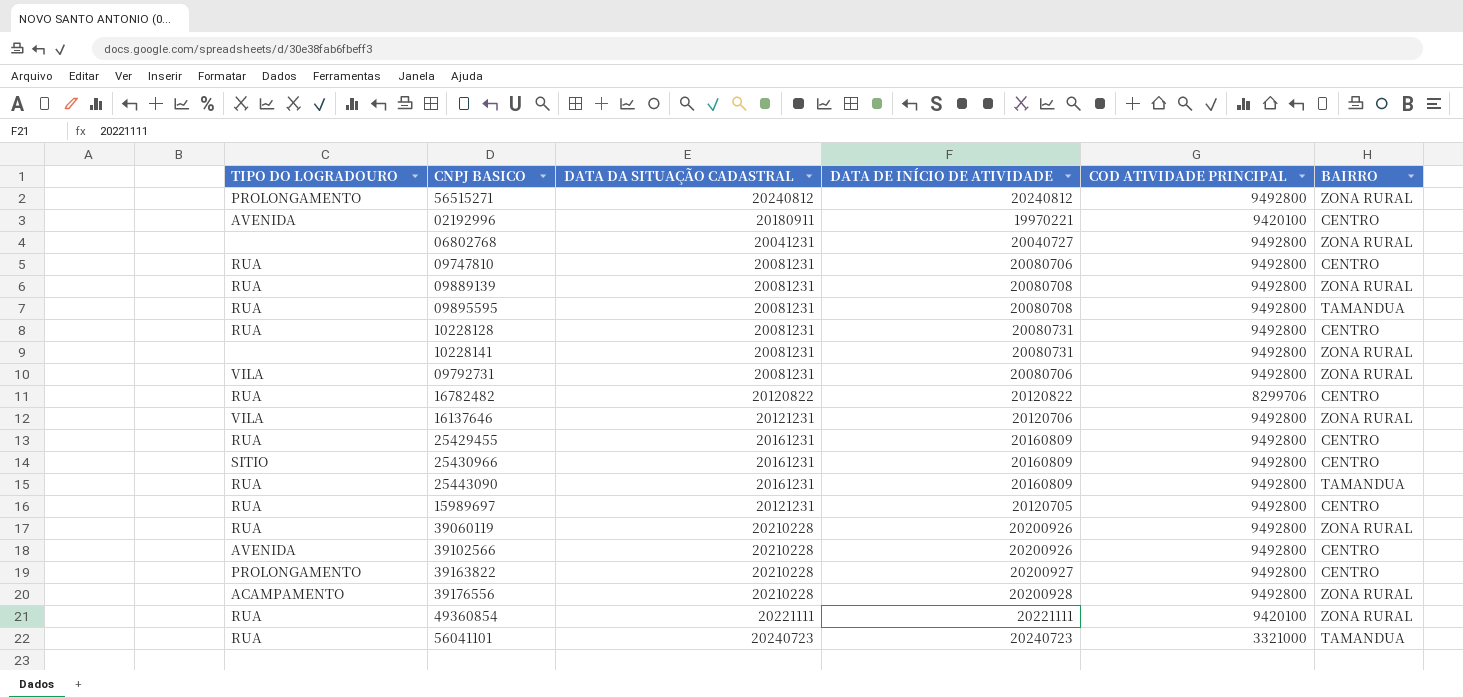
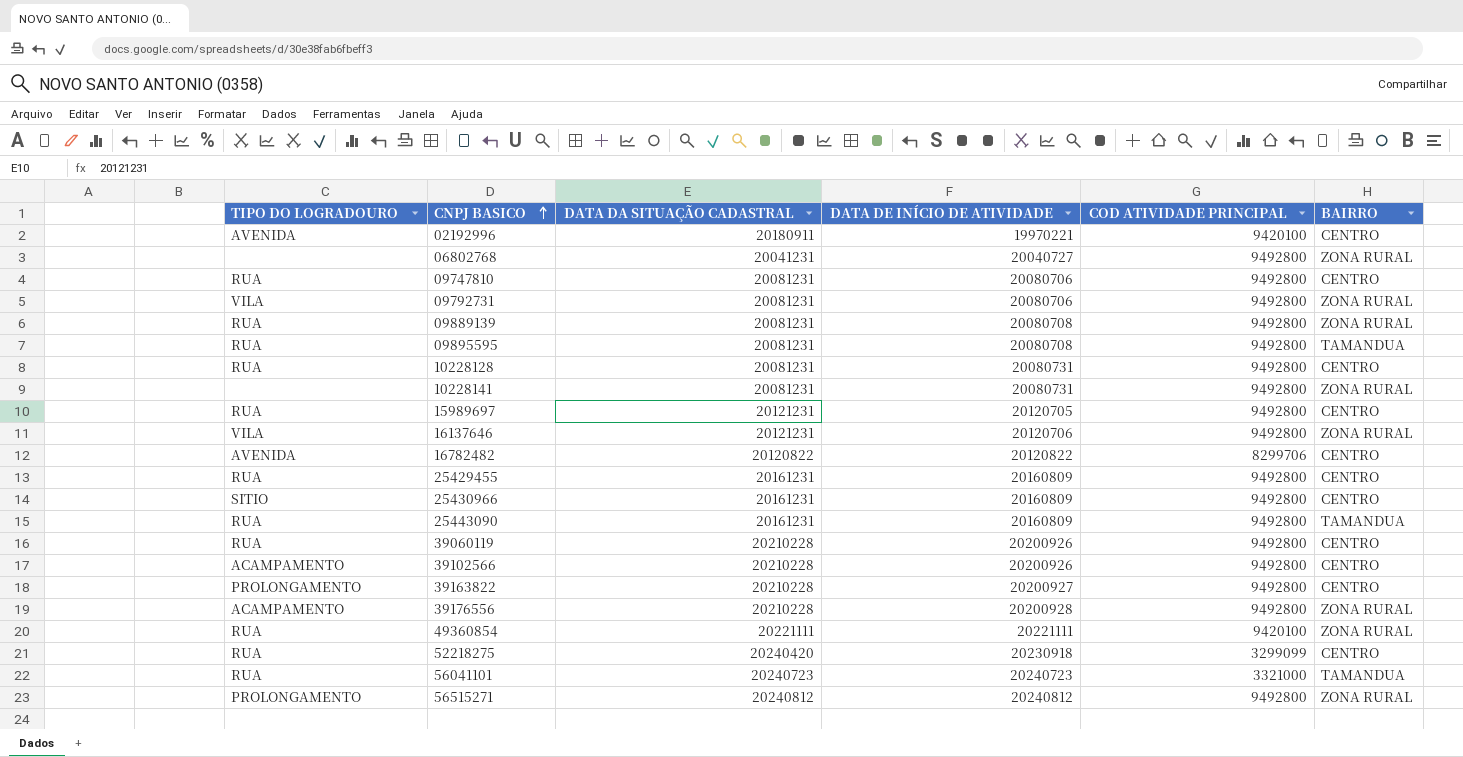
row order: none -> CNPJ BASICO ascending
16782482 | TIPO DO LOGRADOURO: RUA -> AVENIDA
39060119 | BAIRRO: ZONA RURAL -> CENTRO
39102566 | TIPO DO LOGRADOURO: AVENIDA -> ACAMPAMENTO
row 52218275: none -> RUA | 20240420 | 20230918 | 3299099 | CENTRO

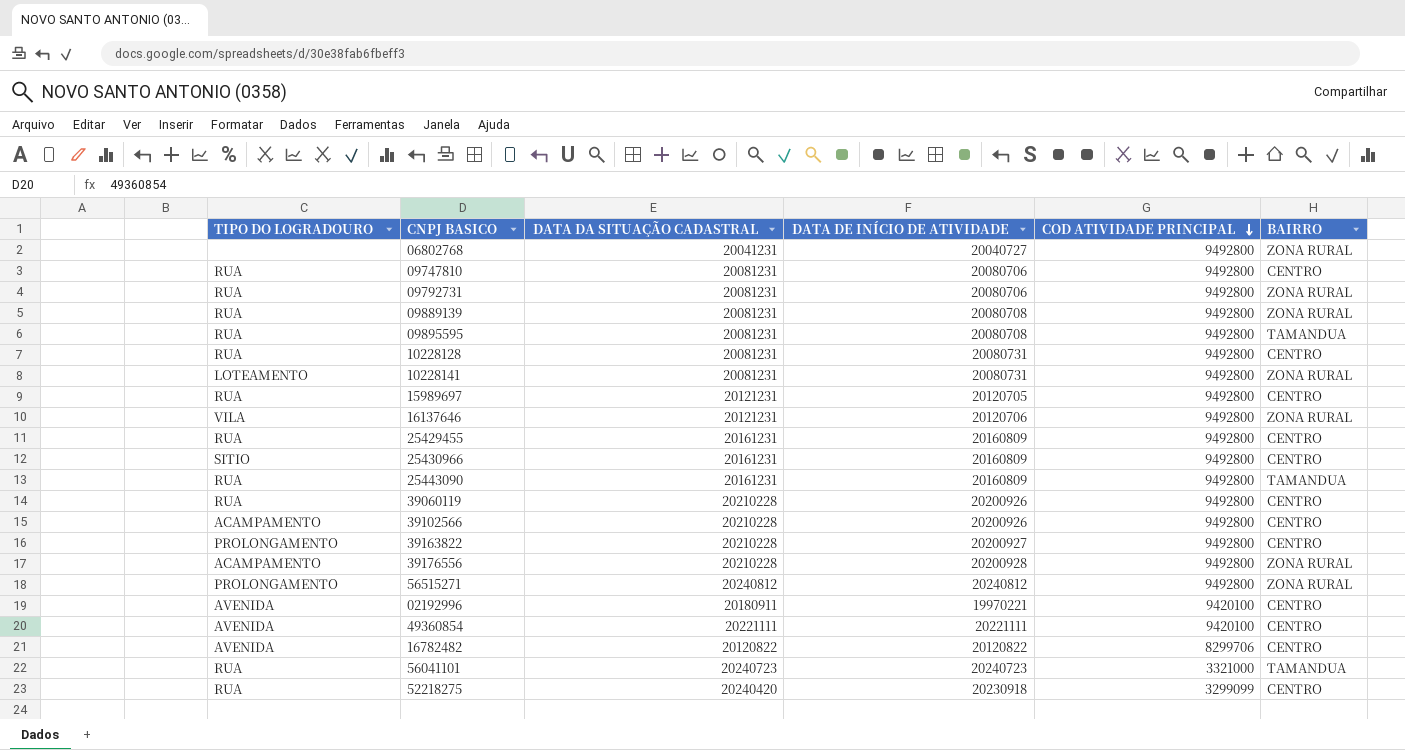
row order: CNPJ BASICO ascending -> COD ATIVIDADE PRINCIPAL descending
09792731 | TIPO DO LOGRADOURO: VILA -> RUA
10228141 | TIPO DO LOGRADOURO: none -> LOTEAMENTO
49360854 | TIPO DO LOGRADOURO: RUA -> AVENIDA
49360854 | BAIRRO: ZONA RURAL -> CENTRO

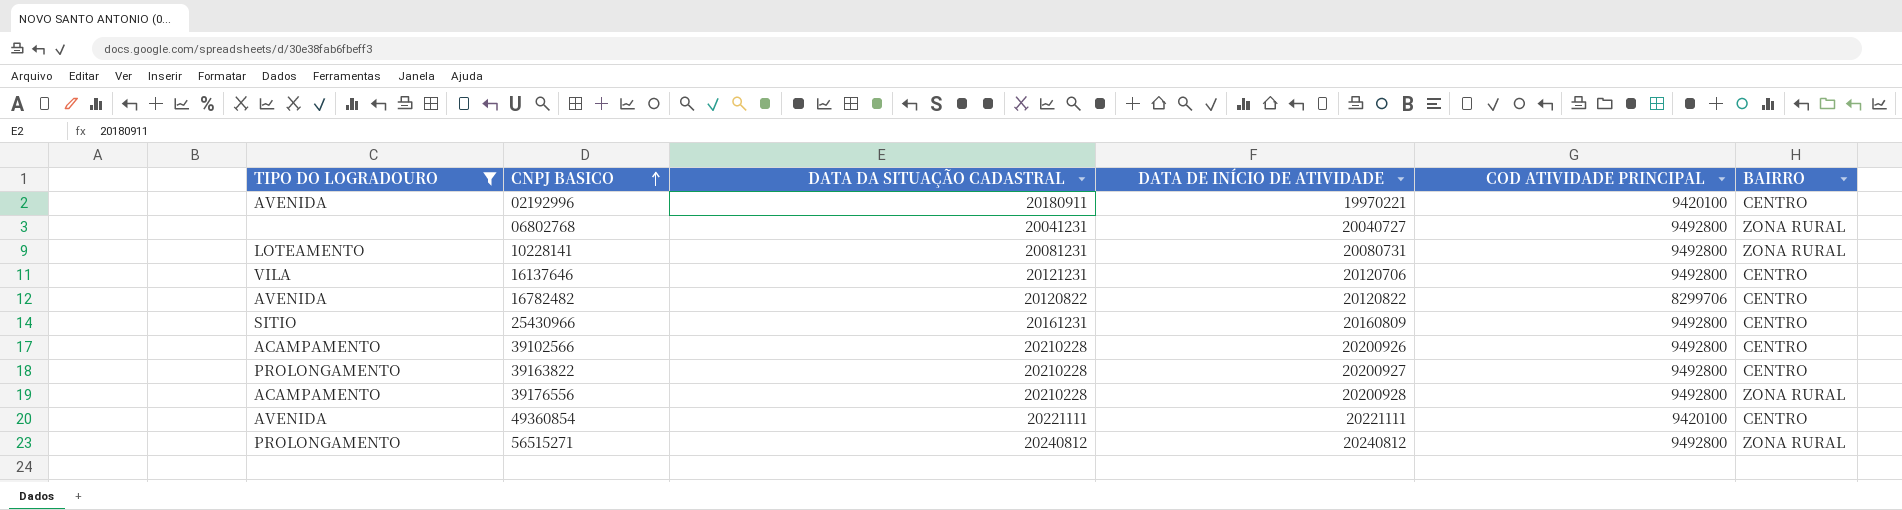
filter: none -> TIPO DO LOGRADOURO != RUA
row order: COD ATIVIDADE PRINCIPAL descending -> CNPJ BASICO ascending
16137646 | BAIRRO: ZONA RURAL -> CENTRO

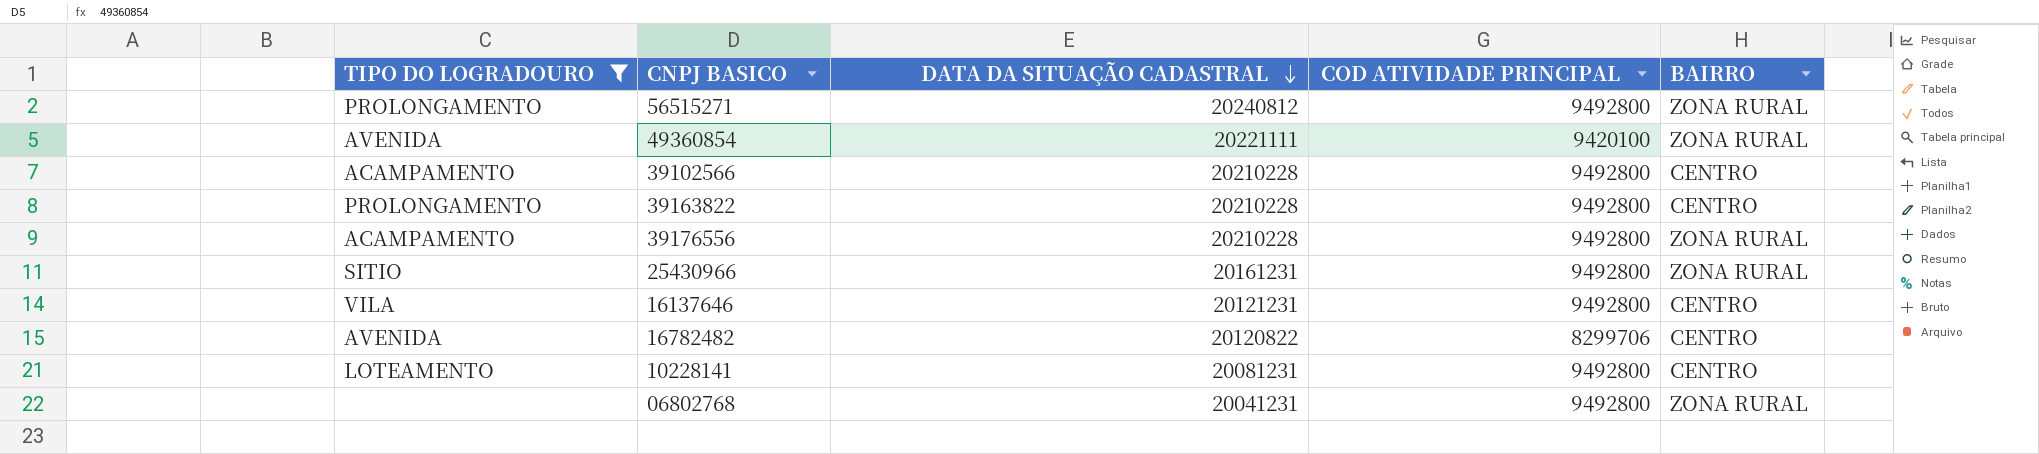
row order: CNPJ BASICO ascending -> DATA DA SITUAÇÃO CADASTRAL descending
column DATA DE INÍCIO DE ATIVIDADE | position: 4 -> none
row 02192996: AVENIDA | 20180911 | 19970221 | 9420100 | CENTRO -> none
49360854 | BAIRRO: CENTRO -> ZONA RURAL
25430966 | BAIRRO: CENTRO -> ZONA RURAL
10228141 | BAIRRO: ZONA RURAL -> CENTRO

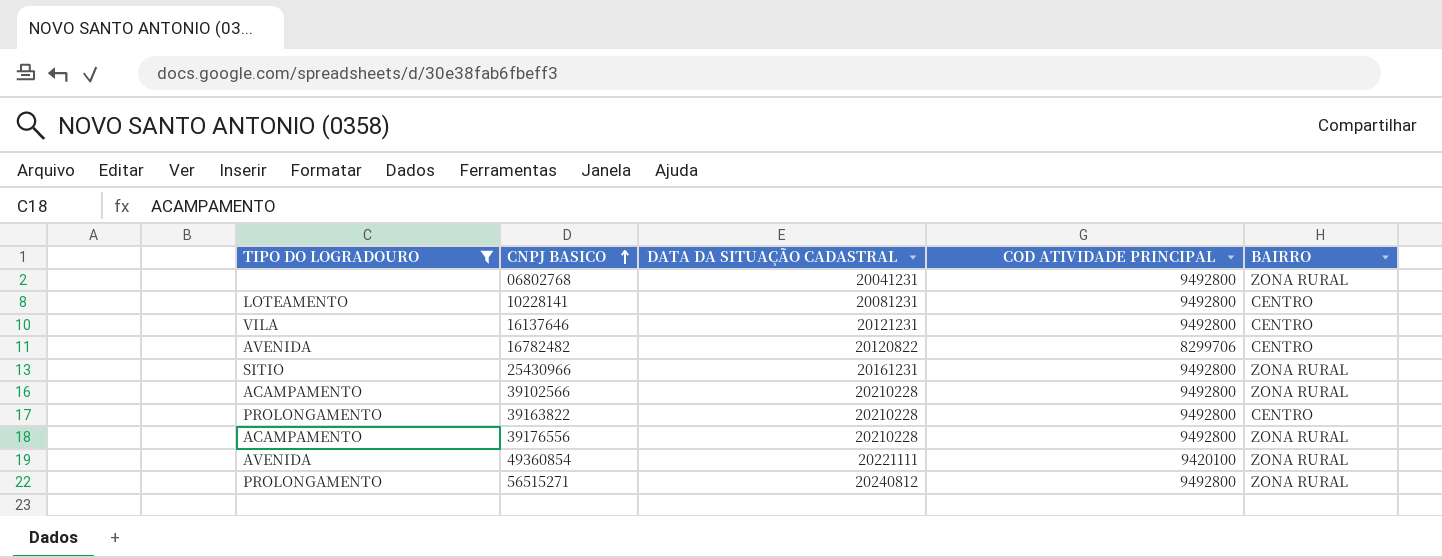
row order: DATA DA SITUAÇÃO CADASTRAL descending -> CNPJ BASICO ascending
39102566 | BAIRRO: CENTRO -> ZONA RURAL

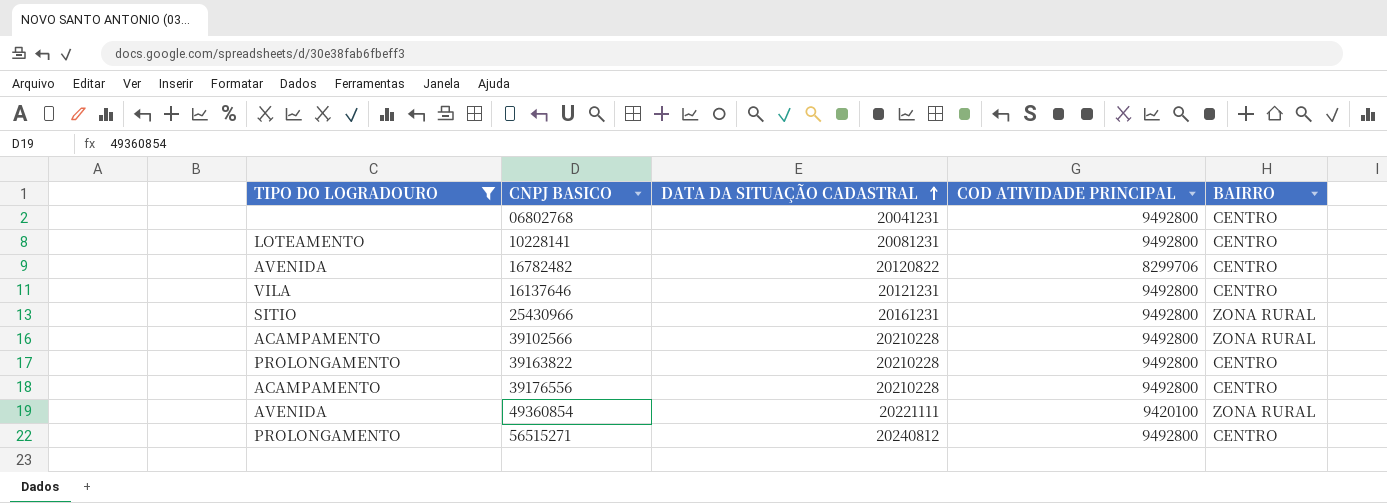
row order: CNPJ BASICO ascending -> DATA DA SITUAÇÃO CADASTRAL ascending
06802768 | BAIRRO: ZONA RURAL -> CENTRO
39176556 | BAIRRO: ZONA RURAL -> CENTRO
56515271 | BAIRRO: ZONA RURAL -> CENTRO

